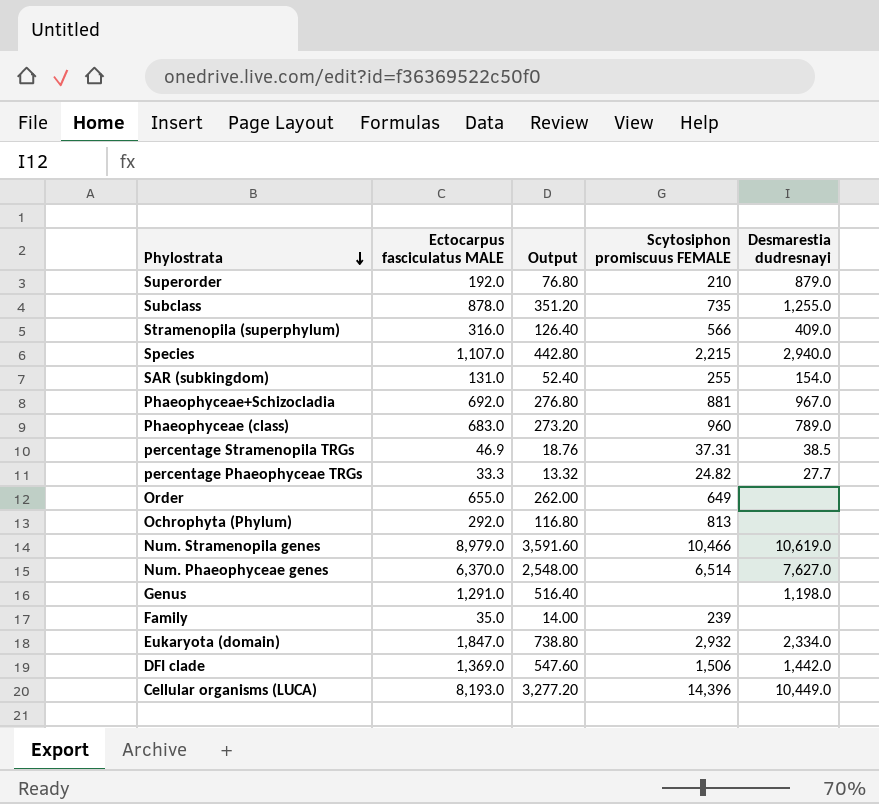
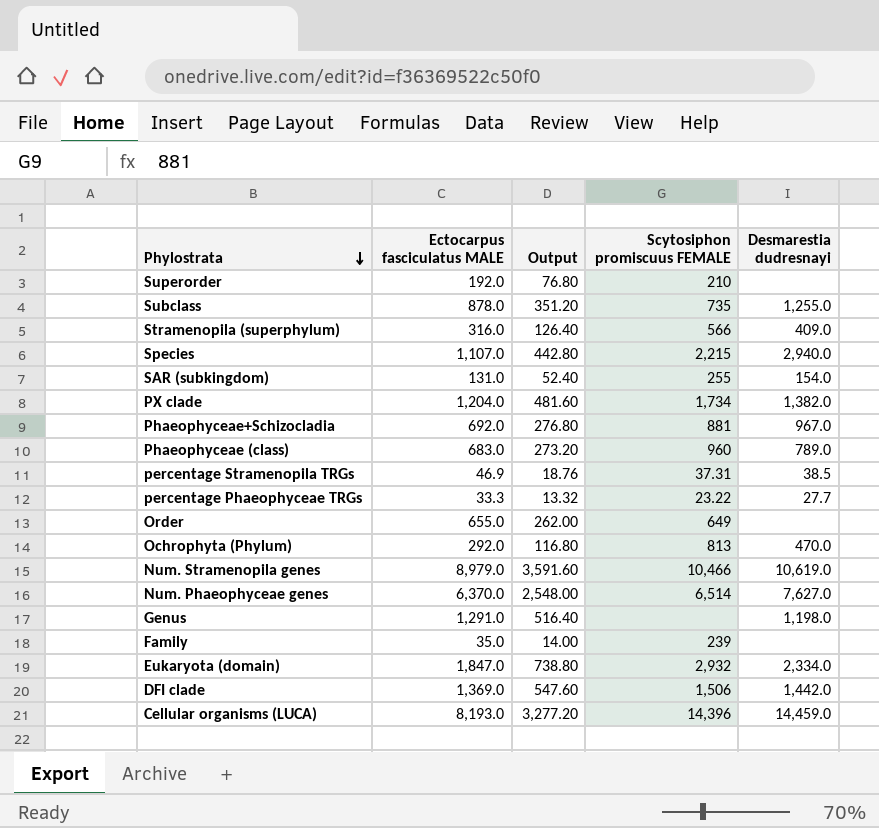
Superorder | Desmarestia dudresnayi: 879.0 -> none
row PX clade: none -> 1,204.0 | 481.60 | 1,734 | 1,382.0
percentage Phaeophyceae TRGs | Scytosiphon promiscuus FEMALE: 24.82 -> 23.22
Ochrophyta (Phylum) | Desmarestia dudresnayi: none -> 470.0
Cellular organisms (LUCA) | Desmarestia dudresnayi: 10,449.0 -> 14,459.0

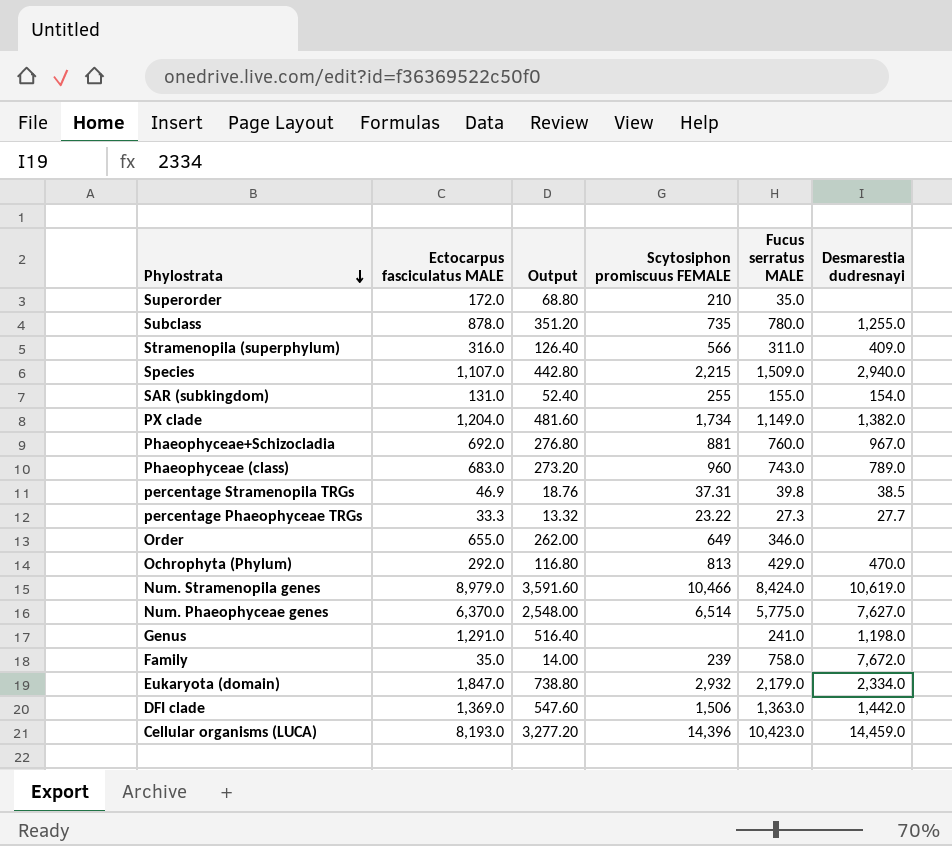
column Fucus serratus MALE | position: none -> 5
Superorder | Ectocarpus fasciculatus MALE: 192.0 -> 172.0
Superorder | Output: 76.80 -> 68.80
Family | Desmarestia dudresnayi: none -> 7,672.0

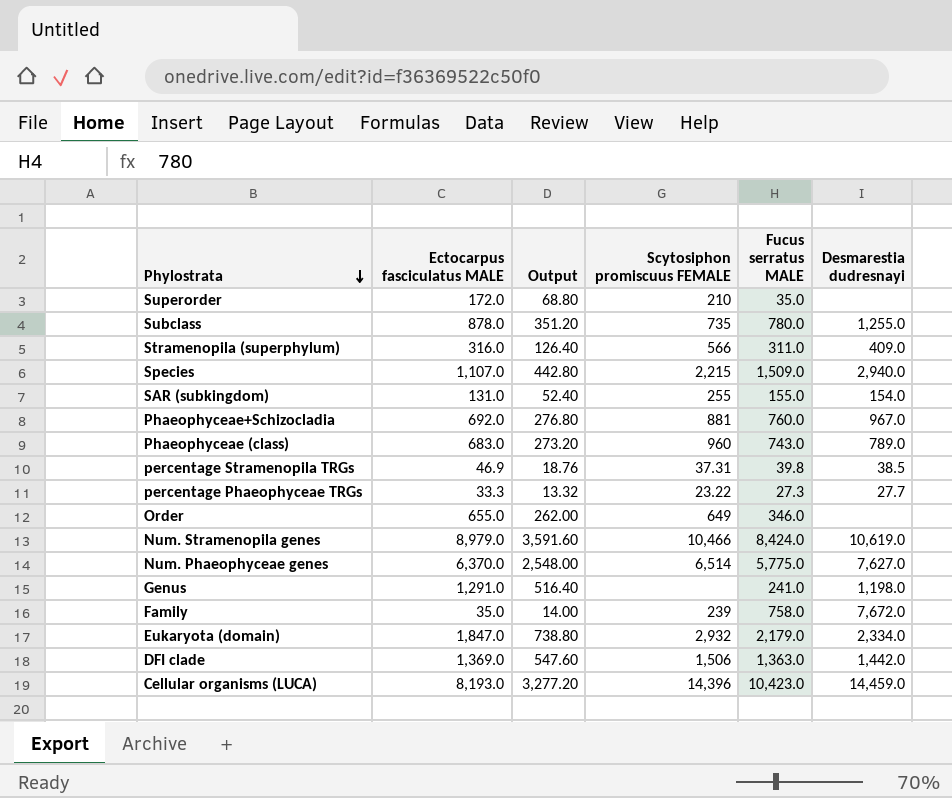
row PX clade: 1,204.0 | 481.60 | 1,734 | 1,149.0 | 1,382.0 -> none
row Ochrophyta (Phylum): 292.0 | 116.80 | 813 | 429.0 | 470.0 -> none

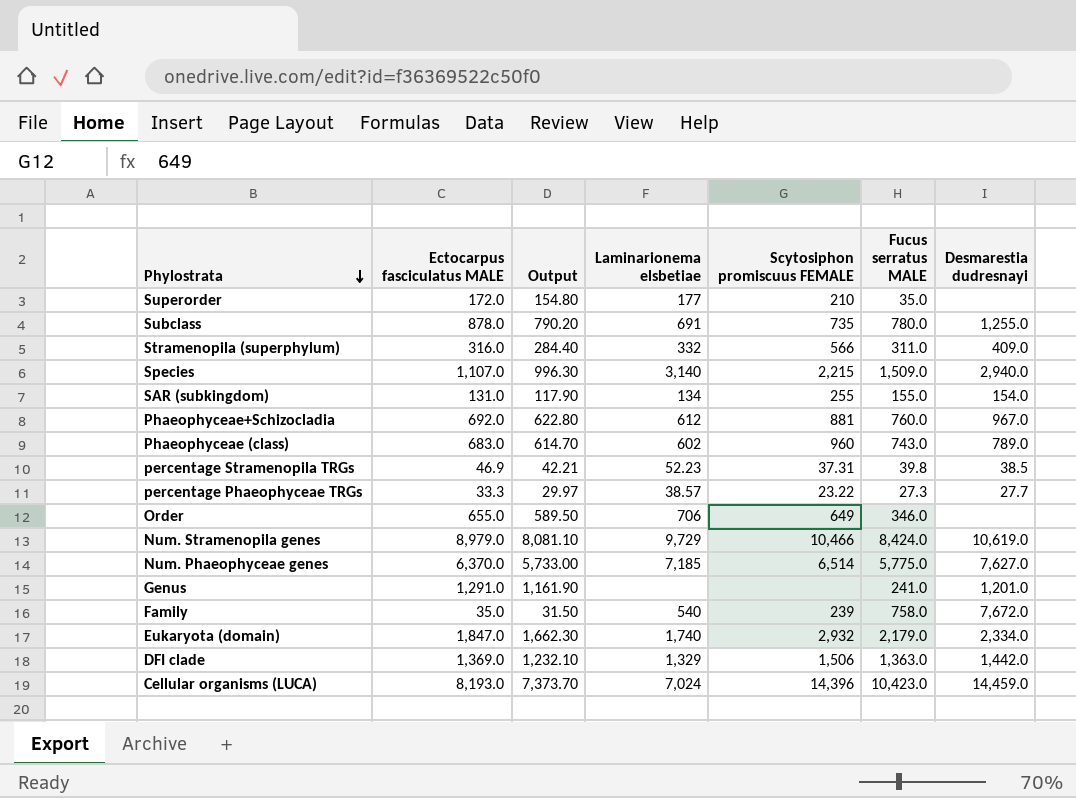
column Output | formula: [Ectocarpus fasciculatus MALE] * 0.4 -> [Ectocarpus fasciculatus MALE] * 0.9
column Laminarionema elsbetiae | position: none -> 4
Genus | Desmarestia dudresnayi: 1,198.0 -> 1,201.0

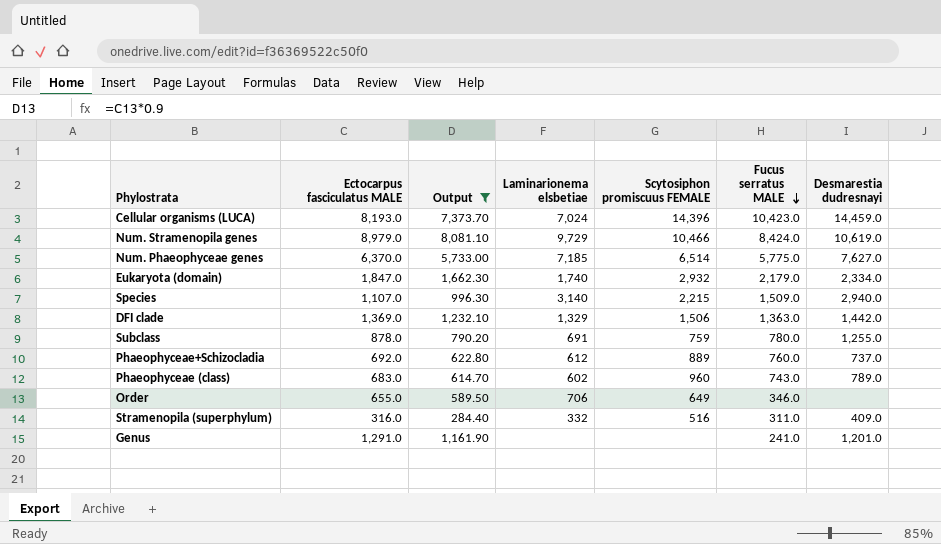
filter: none -> Output >= 284.40
row order: Phylostrata descending -> Fucus serratus MALE descending
Subclass | Scytosiphon promiscuus FEMALE: 735 -> 759
Phaeophyceae+Schizocladia | Scytosiphon promiscuus FEMALE: 881 -> 889
Phaeophyceae+Schizocladia | Desmarestia dudresnayi: 967.0 -> 737.0
Stramenopila (superphylum) | Scytosiphon promiscuus FEMALE: 566 -> 516

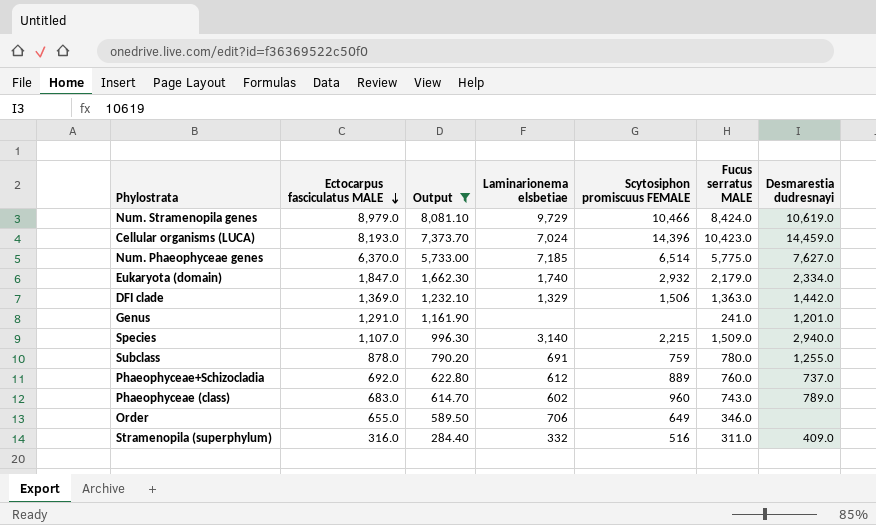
row order: Fucus serratus MALE descending -> Ectocarpus fasciculatus MALE descending

